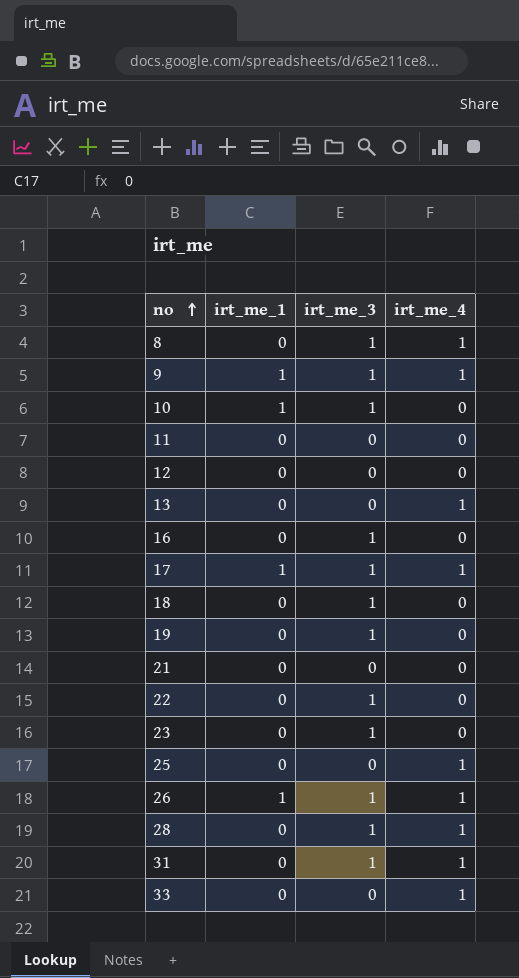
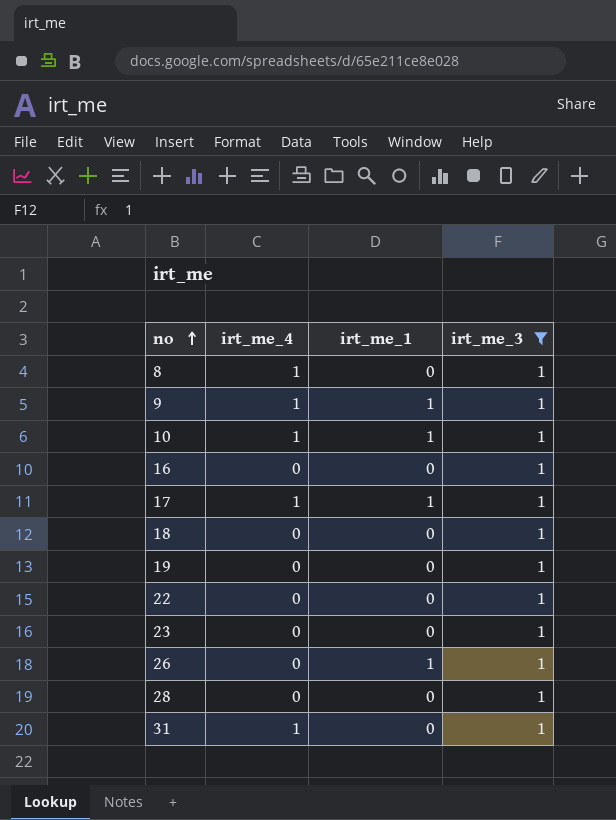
filter: none -> irt_me_3 = 1
column irt_me_4 | position: 4 -> 2
10 | irt_me_4: 0 -> 1
26 | irt_me_4: 1 -> 0
28 | irt_me_4: 1 -> 0

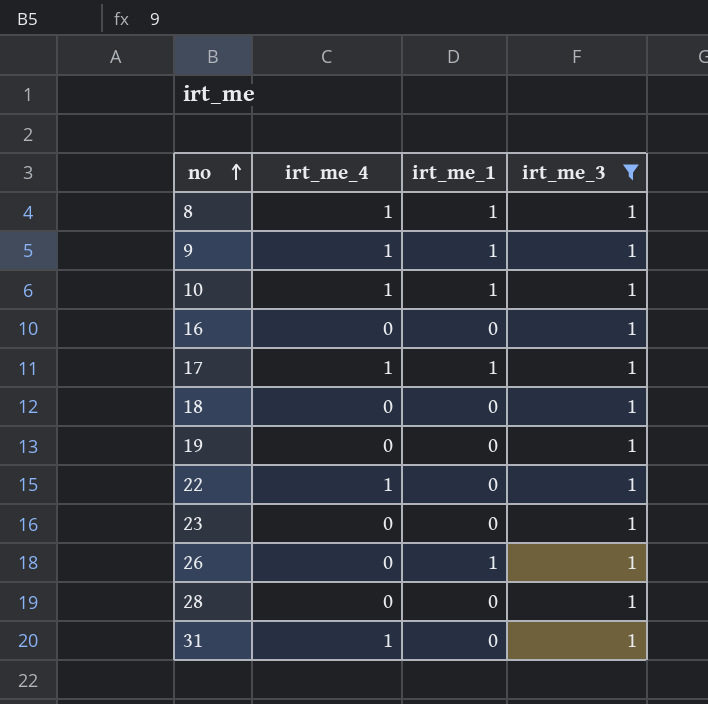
8 | irt_me_1: 0 -> 1
22 | irt_me_4: 0 -> 1

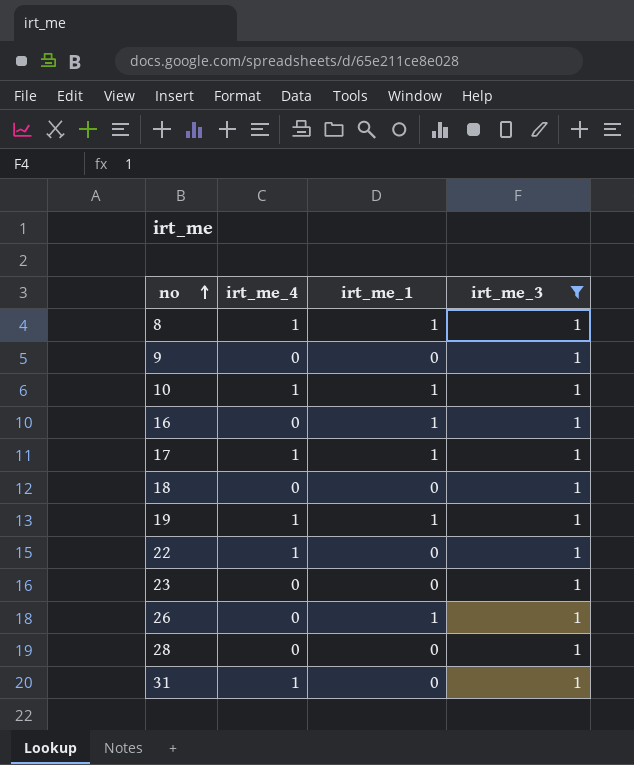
9 | irt_me_4: 1 -> 0
9 | irt_me_1: 1 -> 0
16 | irt_me_1: 0 -> 1
19 | irt_me_4: 0 -> 1
19 | irt_me_1: 0 -> 1

